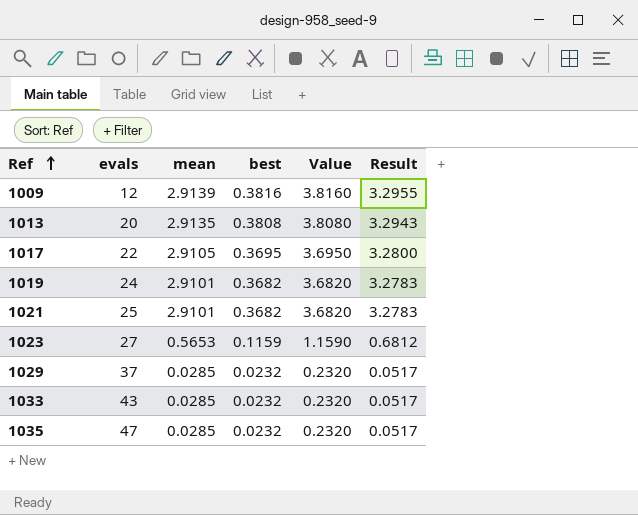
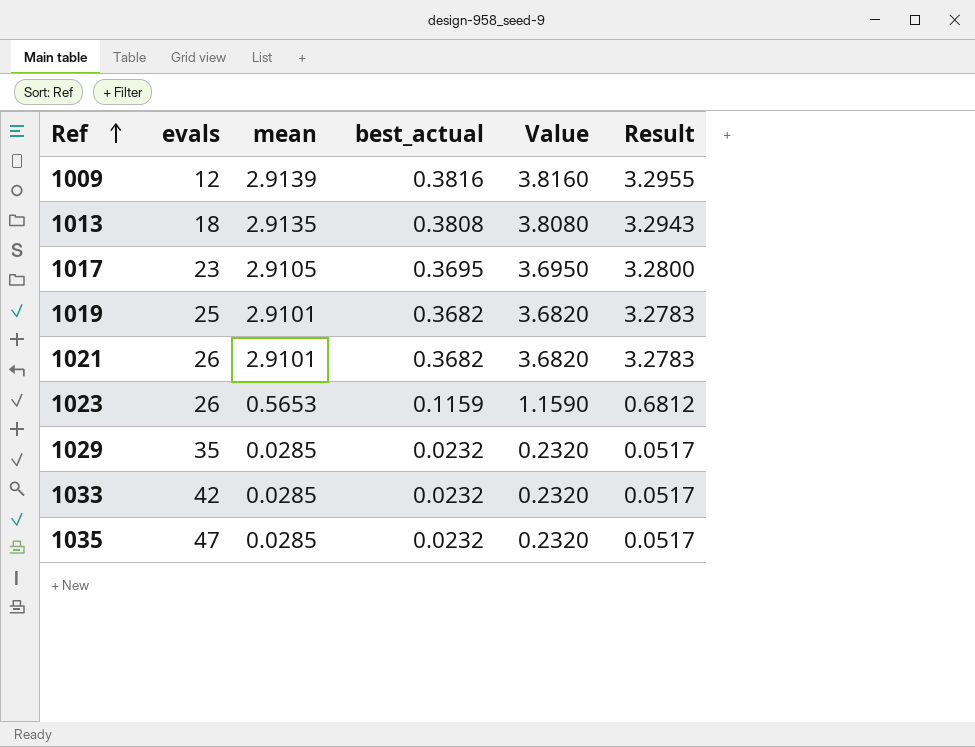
column name: best -> best_actual
1013 | evals: 20 -> 18
1017 | evals: 22 -> 23
1019 | evals: 24 -> 25
1021 | evals: 25 -> 26
1023 | evals: 27 -> 26
1029 | evals: 37 -> 35
1033 | evals: 43 -> 42

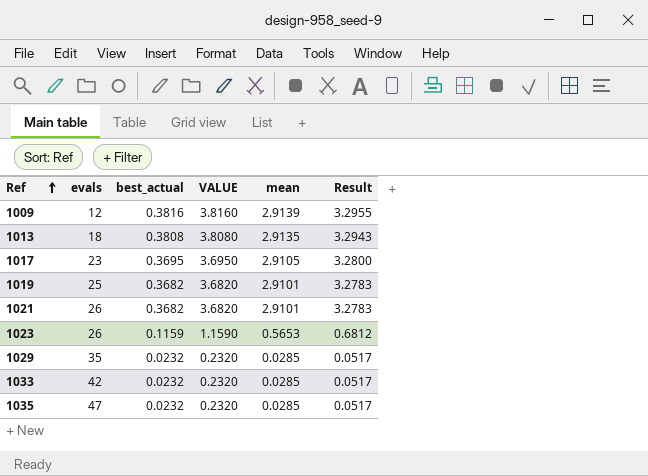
column name: Value -> VALUE
column mean | position: 3 -> 5

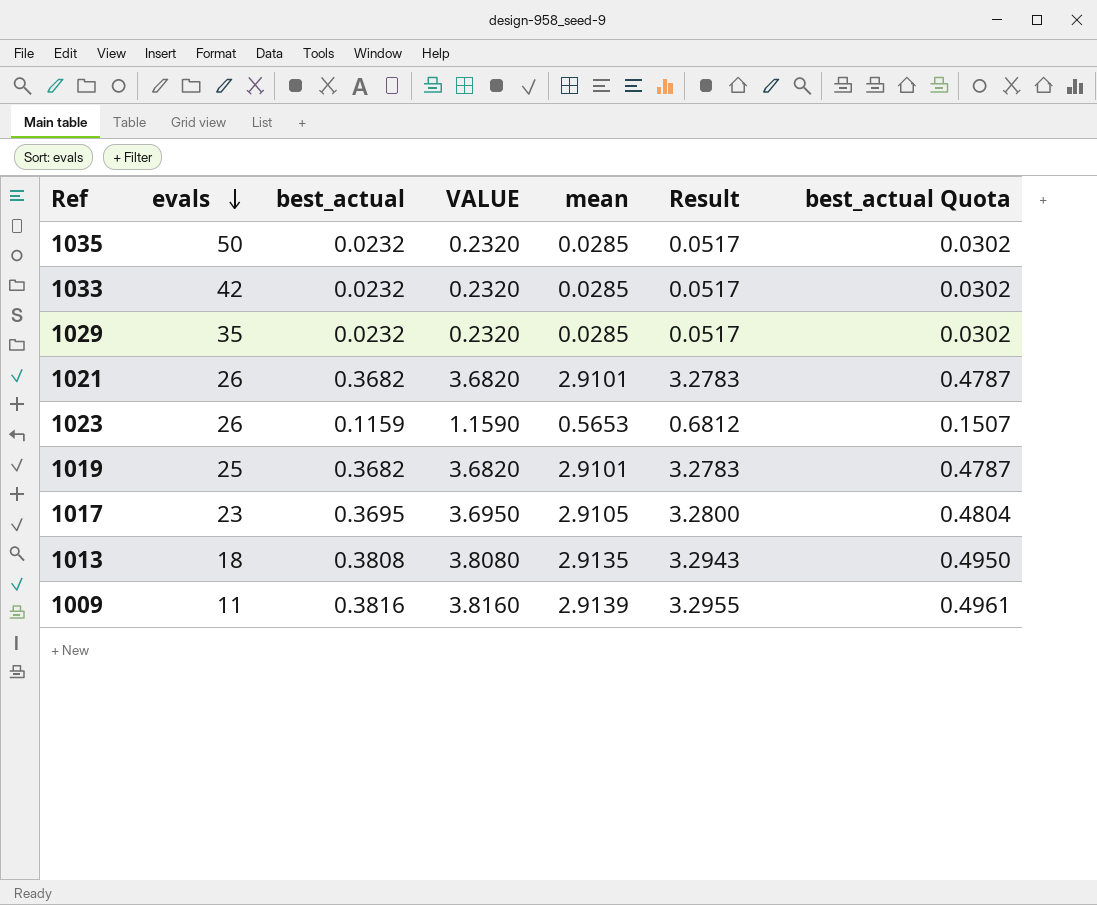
row order: Ref ascending -> evals descending
column best_actual Quota | formula: none -> [best_actual] * 1.3
1035 | evals: 47 -> 50
1009 | evals: 12 -> 11

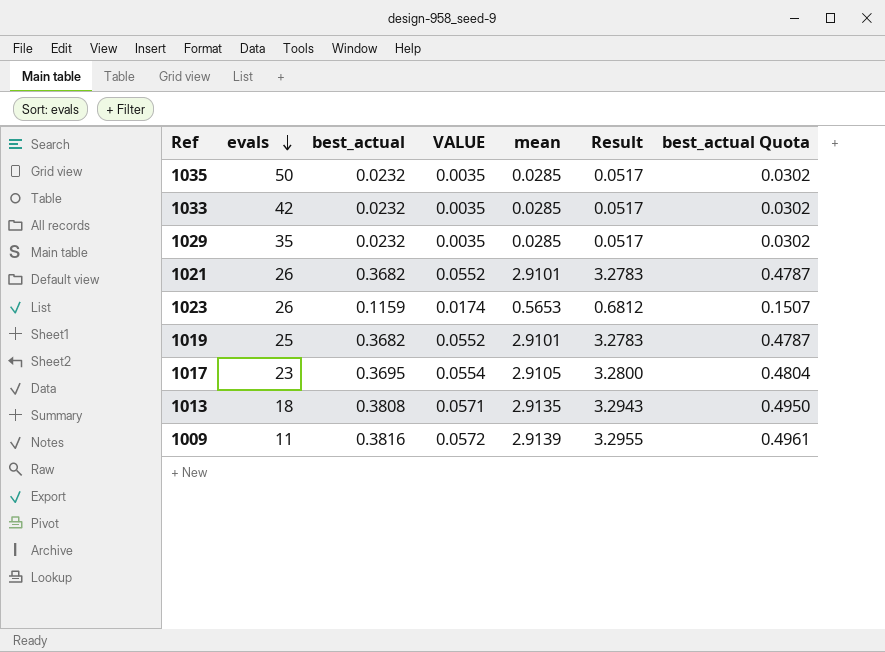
column VALUE | formula: [best_actual] * 10 -> [best_actual] * 0.15

